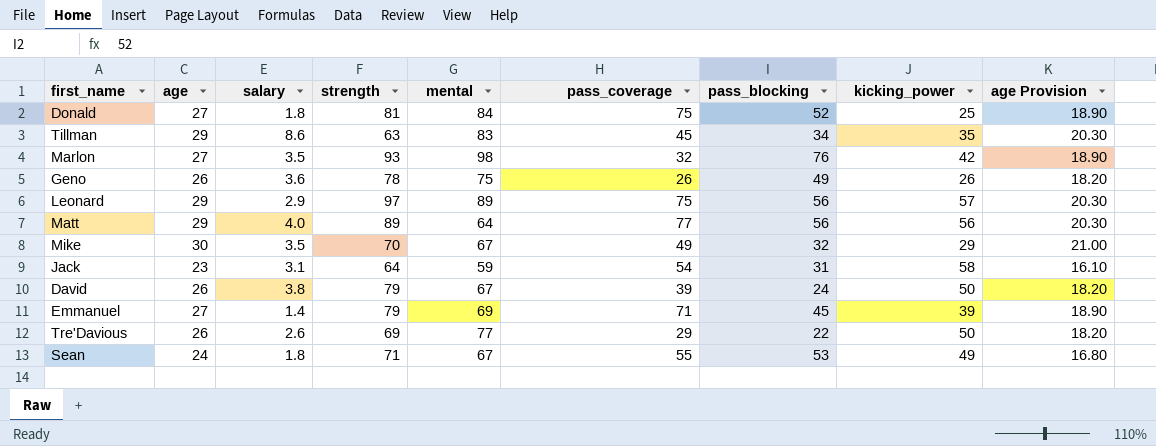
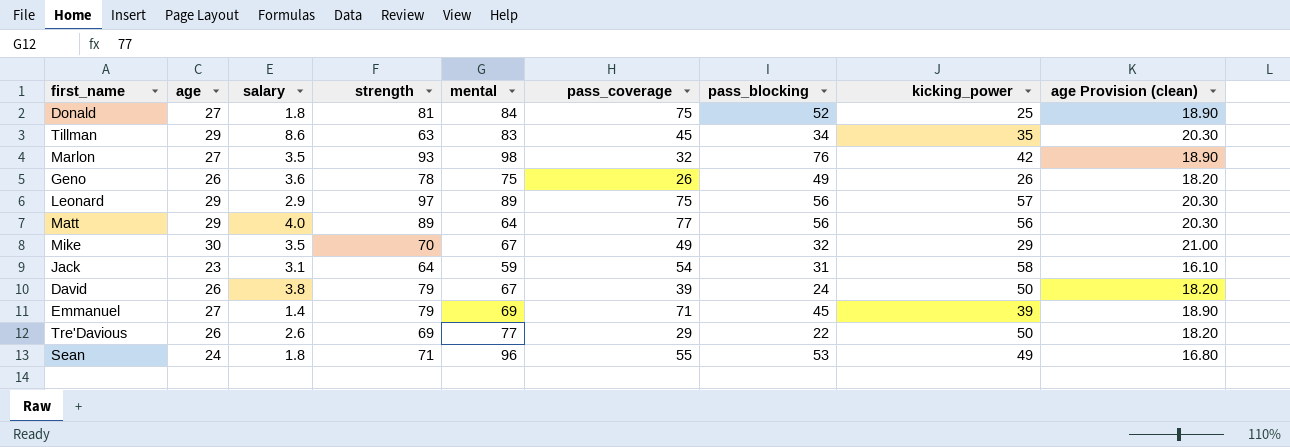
column name: age Provision -> age Provision (clean)
Sean | mental: 67 -> 96

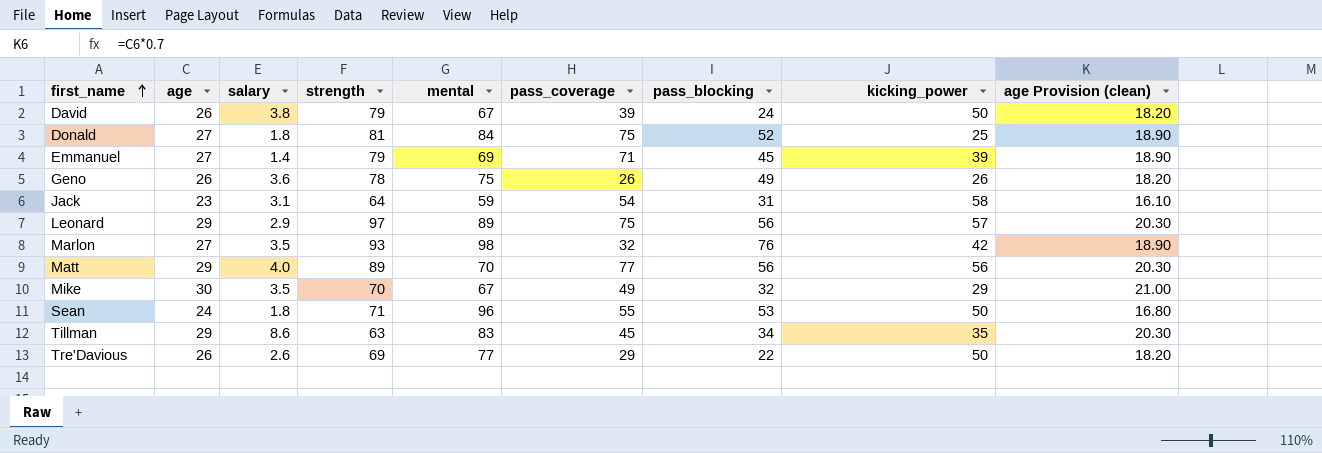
row order: none -> first_name ascending
Matt | mental: 64 -> 70
Sean | kicking_power: 49 -> 50

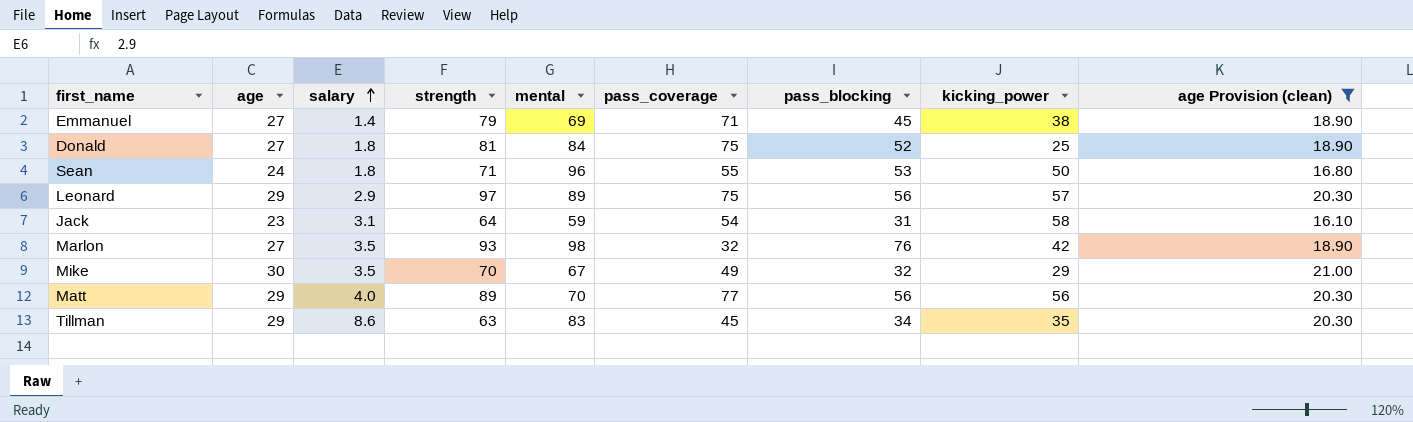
filter: none -> age Provision (clean) != 18.20
row order: first_name ascending -> salary ascending
Emmanuel | kicking_power: 39 -> 38

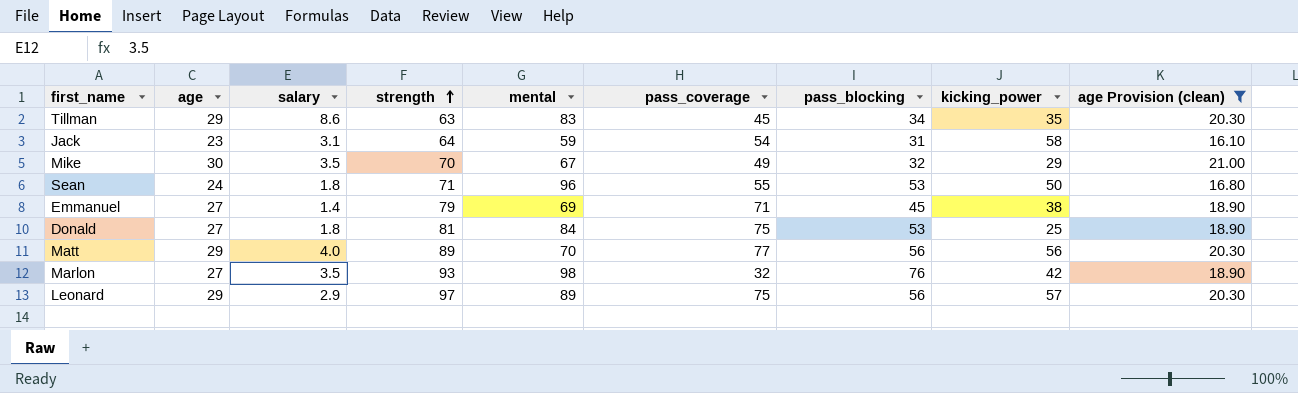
row order: salary ascending -> strength ascending
Donald | pass_blocking: 52 -> 53

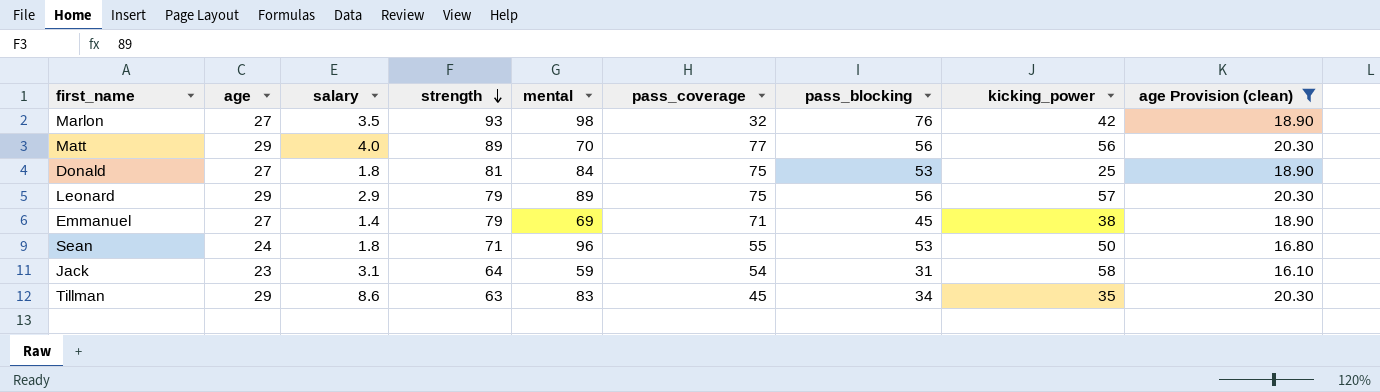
row order: strength ascending -> strength descending
row Mike: 30 | 3.5 | 70 | 67 | 49 | 32 | 29 | 21.00 -> none
Leonard | strength: 97 -> 79

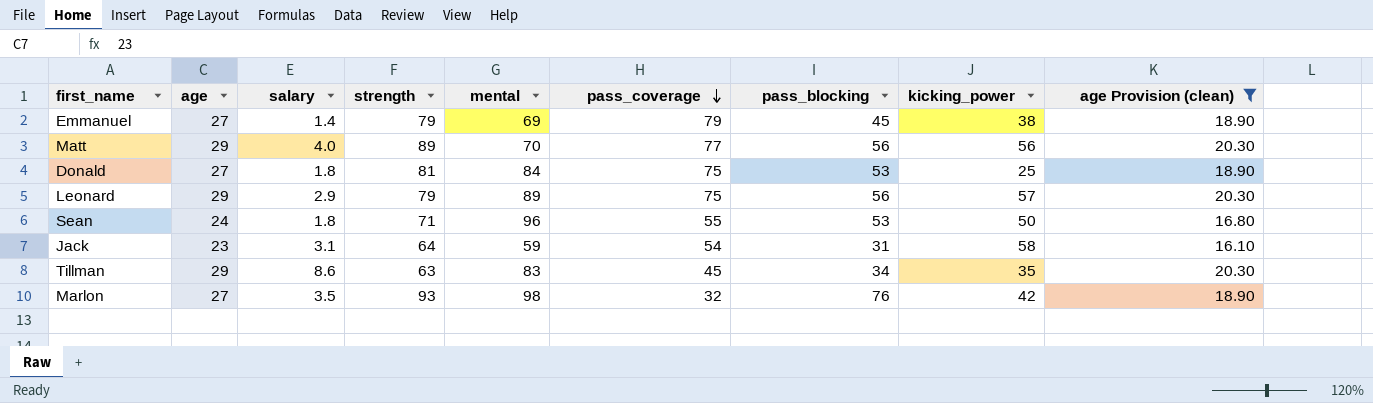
row order: strength descending -> pass_coverage descending
Emmanuel | pass_coverage: 71 -> 79

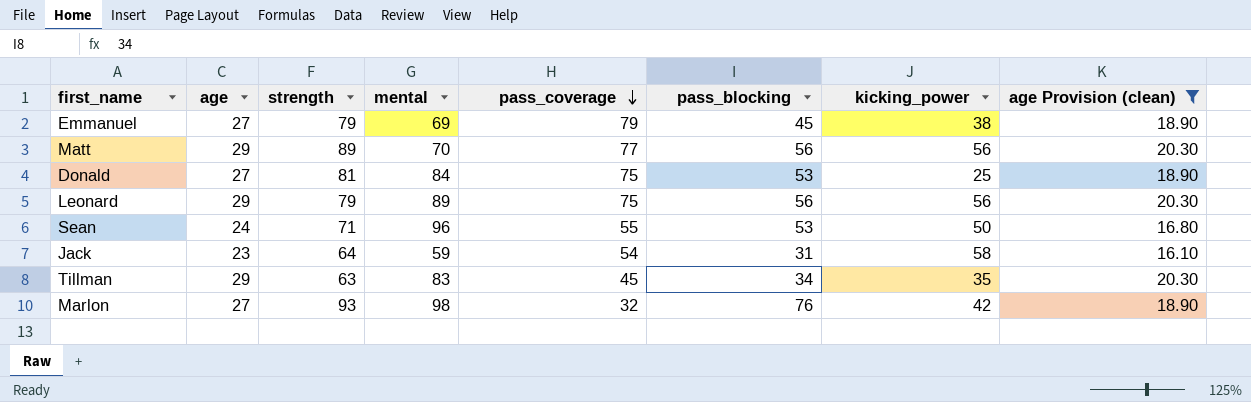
column salary | position: 3 -> none
Leonard | kicking_power: 57 -> 56

